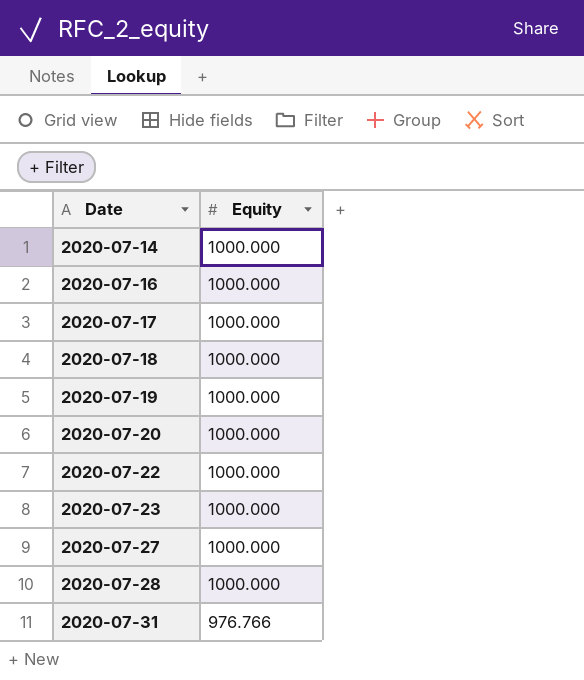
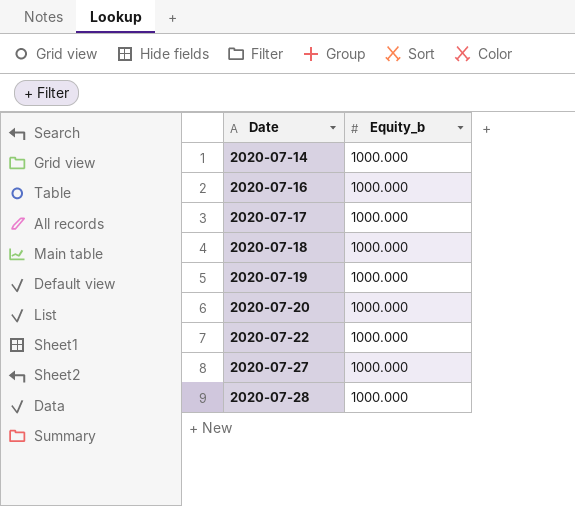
column name: Equity -> Equity_b
row 2020-07-23: 1000.000 -> none
row 2020-07-31: 976.766 -> none

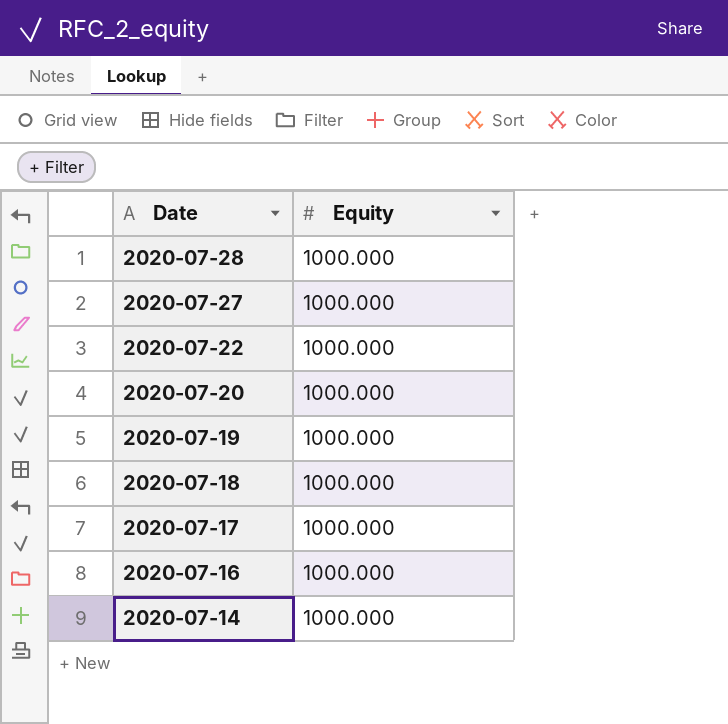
row order: Date ascending -> Date descending
column name: Equity_b -> Equity

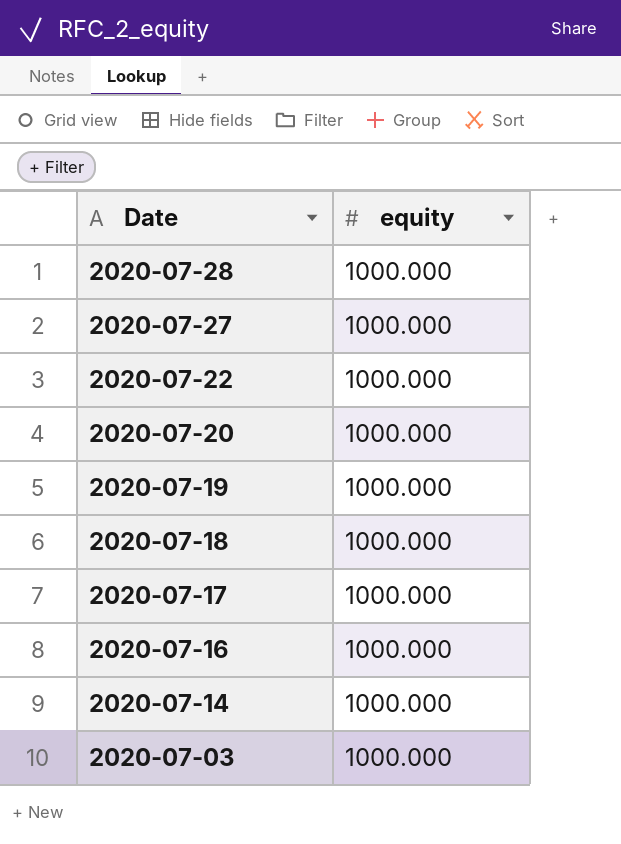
column name: Equity -> equity
row 2020-07-03: none -> 1000.000

